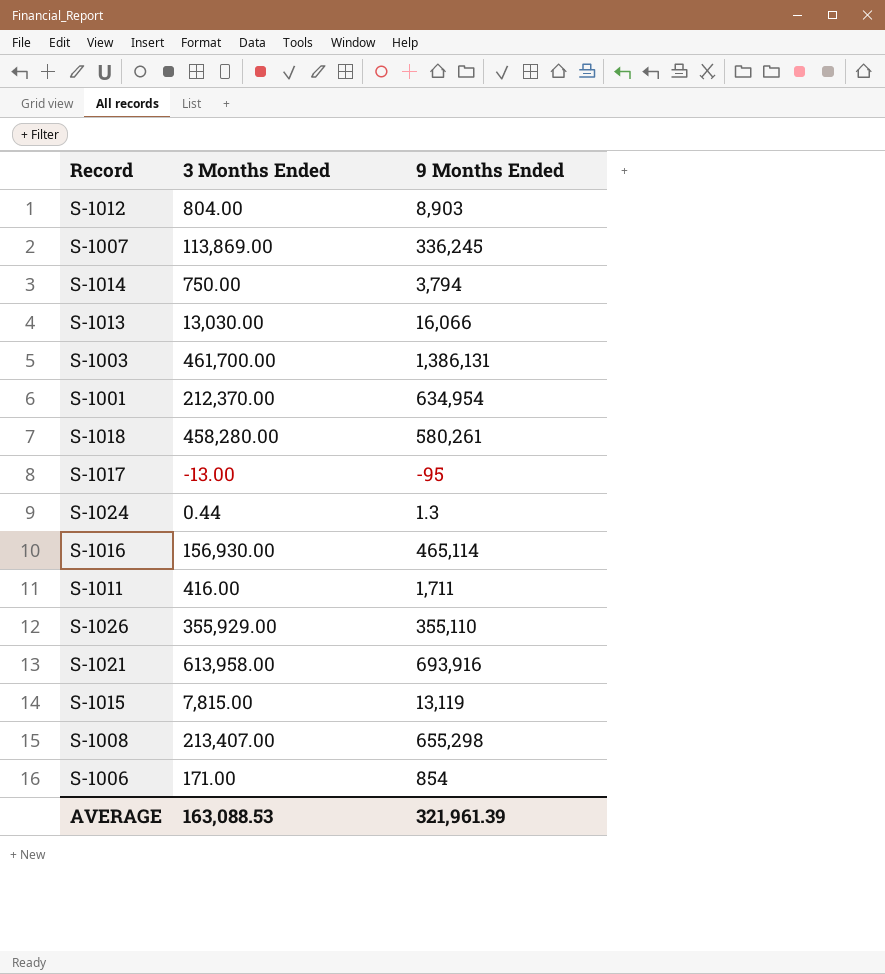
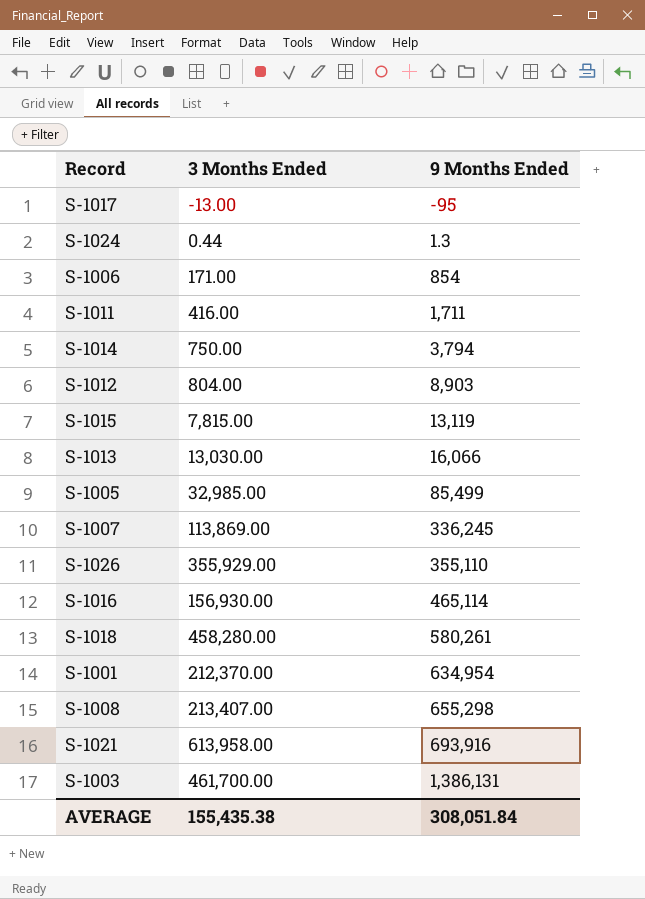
row order: none -> 9 Months Ended ascending
row S-1005: none -> 32,985.00 | 85,499
AVERAGE | 3 Months Ended: 163,088.53 -> 155,435.38
AVERAGE | 9 Months Ended: 321,961.39 -> 308,051.84

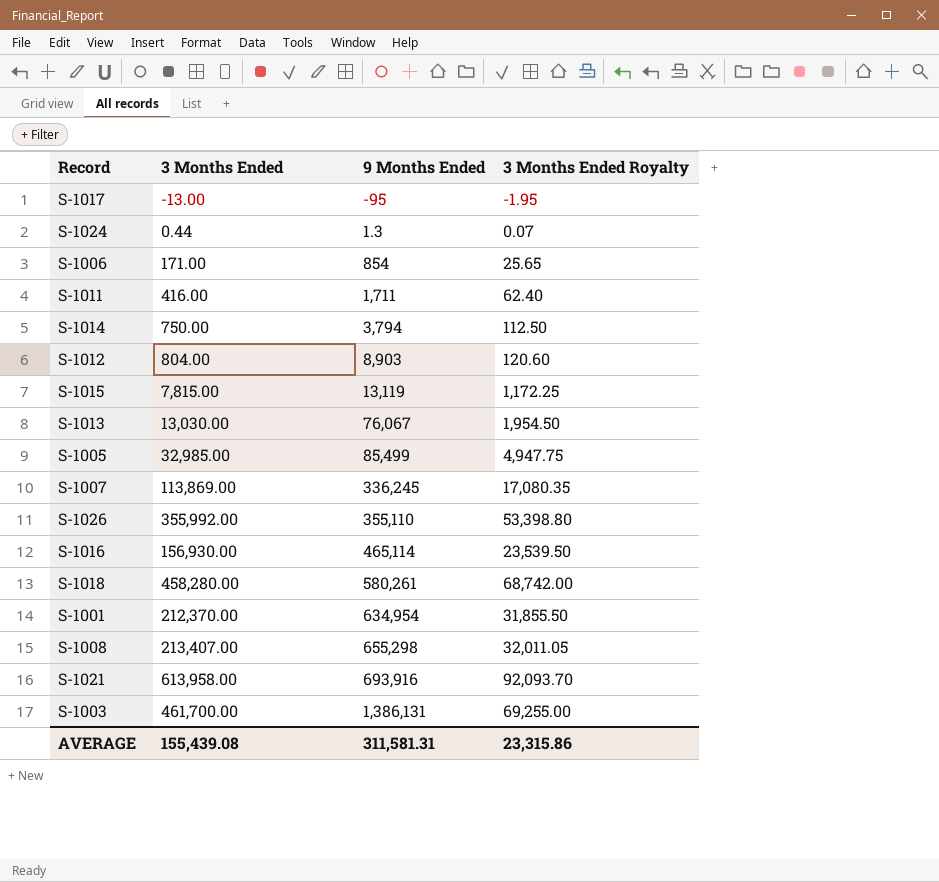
column 3 Months Ended Royalty | formula: none -> [3 Months Ended] * 0.15
S-1013 | 9 Months Ended: 16,066 -> 76,067
S-1026 | 3 Months Ended: 355,929.00 -> 355,992.00
AVERAGE | 3 Months Ended: 155,435.38 -> 155,439.08
AVERAGE | 9 Months Ended: 308,051.84 -> 311,581.31

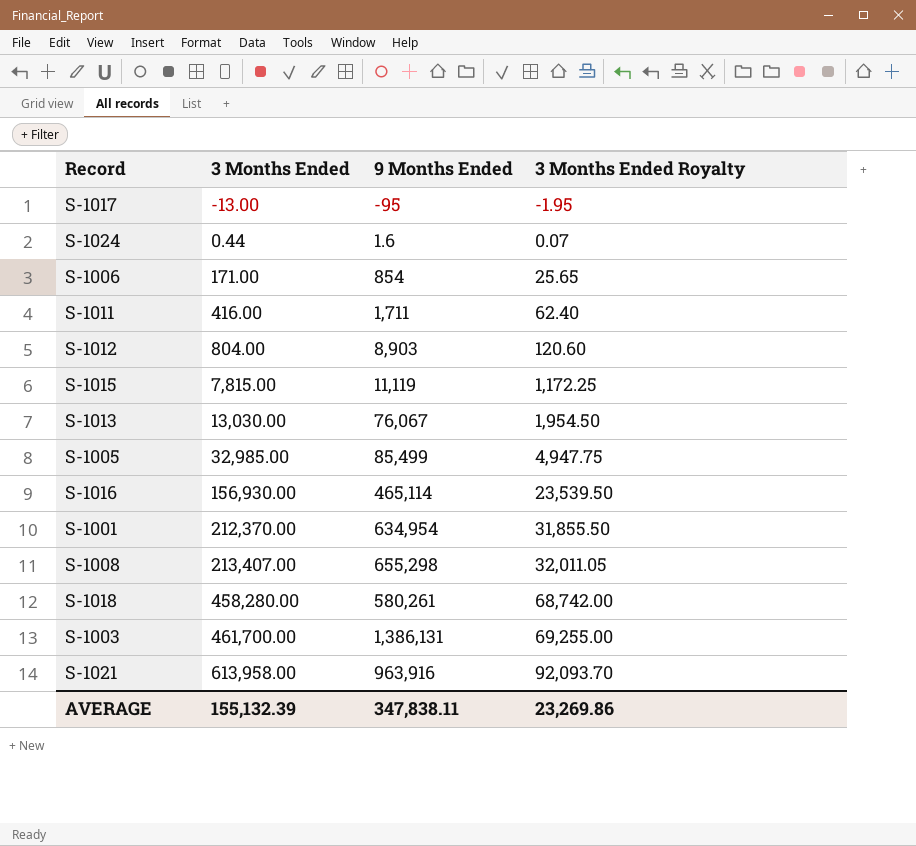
row order: 9 Months Ended ascending -> 3 Months Ended ascending
row S-1014: 750.00 | 3,794 | 112.50 -> none
row S-1007: 113,869.00 | 336,245 | 17,080.35 -> none
row S-1026: 355,992.00 | 355,110 | 53,398.80 -> none
S-1024 | 9 Months Ended: 1.3 -> 1.6
S-1015 | 9 Months Ended: 13,119 -> 11,119
S-1021 | 9 Months Ended: 693,916 -> 963,916
AVERAGE | 3 Months Ended: 155,439.08 -> 155,132.39
AVERAGE | 9 Months Ended: 311,581.31 -> 347,838.11
AVERAGE | 3 Months Ended Royalty: 23,315.86 -> 23,269.86

